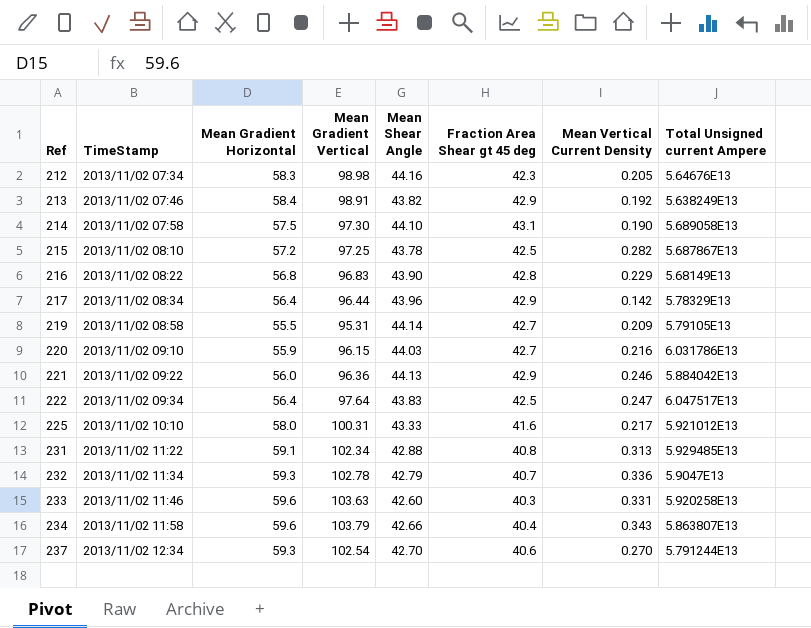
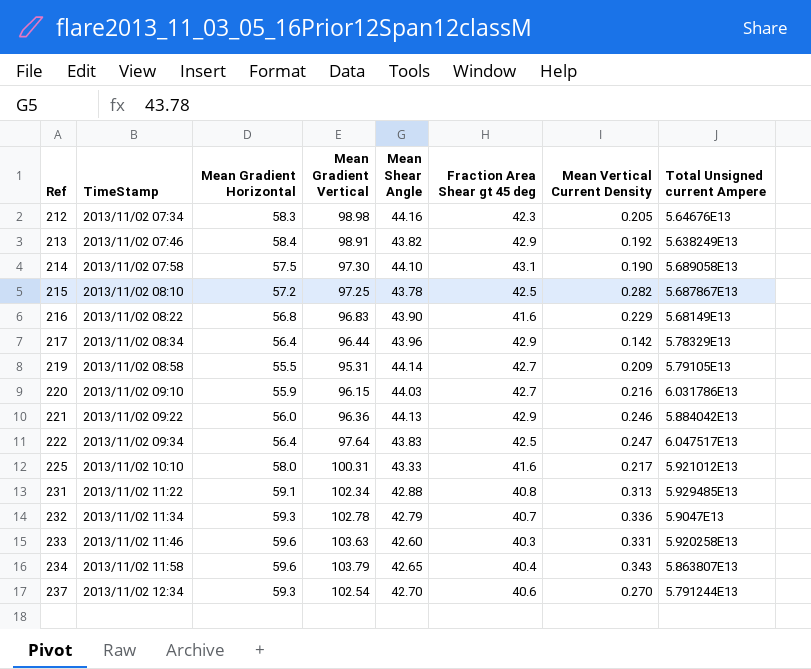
216 | Fraction Area Shear gt 45 deg: 42.8 -> 41.6
234 | Mean Shear Angle: 42.66 -> 42.65

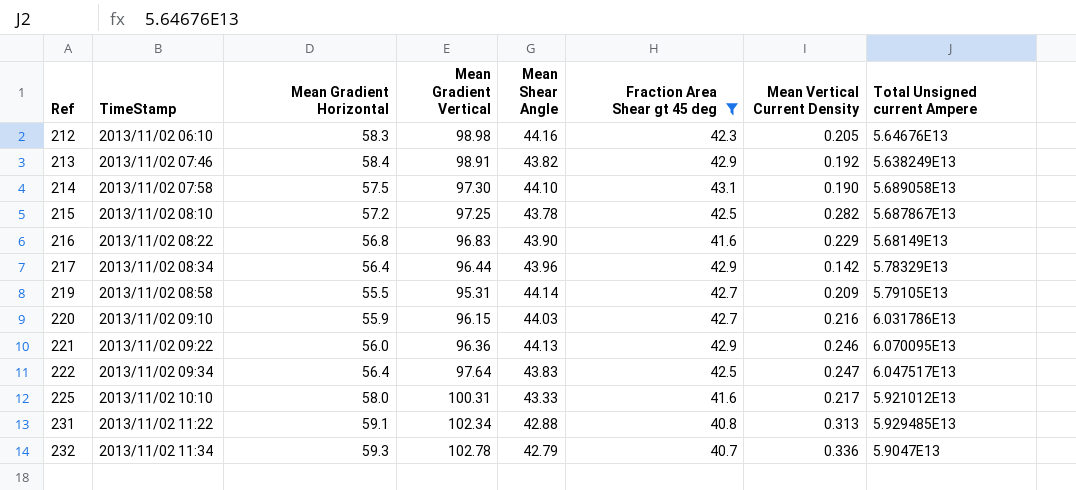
filter: none -> Fraction Area Shear gt 45 deg >= 40.7
212 | TimeStamp: 2013/11/02 07:34 -> 2013/11/02 06:10
221 | Total Unsigned current Ampere: 5.884042E13 -> 6.070095E13

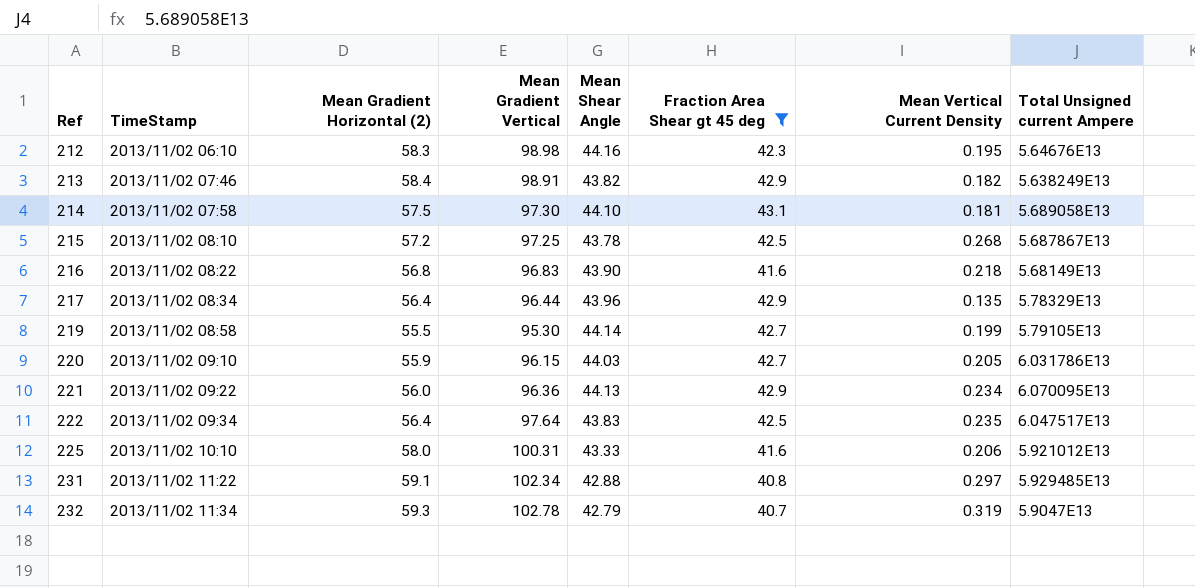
column name: Mean Gradient Horizontal -> Mean Gradient Horizontal (2)
212 | Mean Vertical Current Density: 0.205 -> 0.195
213 | Mean Vertical Current Density: 0.192 -> 0.182
214 | Mean Vertical Current Density: 0.190 -> 0.181
215 | Mean Vertical Current Density: 0.282 -> 0.268
216 | Mean Vertical Current Density: 0.229 -> 0.218
217 | Mean Vertical Current Density: 0.142 -> 0.135
219 | Mean Gradient Vertical: 95.31 -> 95.30
219 | Mean Vertical Current Density: 0.209 -> 0.199
220 | Mean Vertical Current Density: 0.216 -> 0.205
221 | Mean Vertical Current Density: 0.246 -> 0.234
222 | Mean Vertical Current Density: 0.247 -> 0.235
225 | Mean Vertical Current Density: 0.217 -> 0.206
231 | Mean Vertical Current Density: 0.313 -> 0.297
232 | Mean Vertical Current Density: 0.336 -> 0.319

